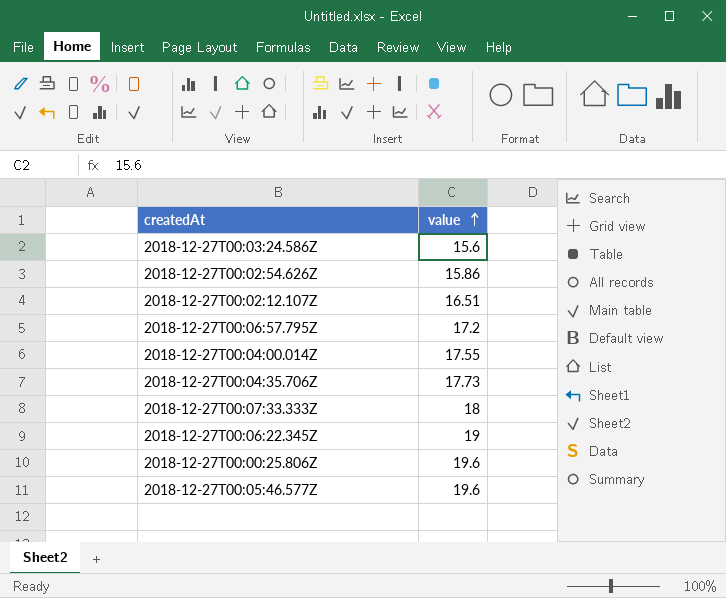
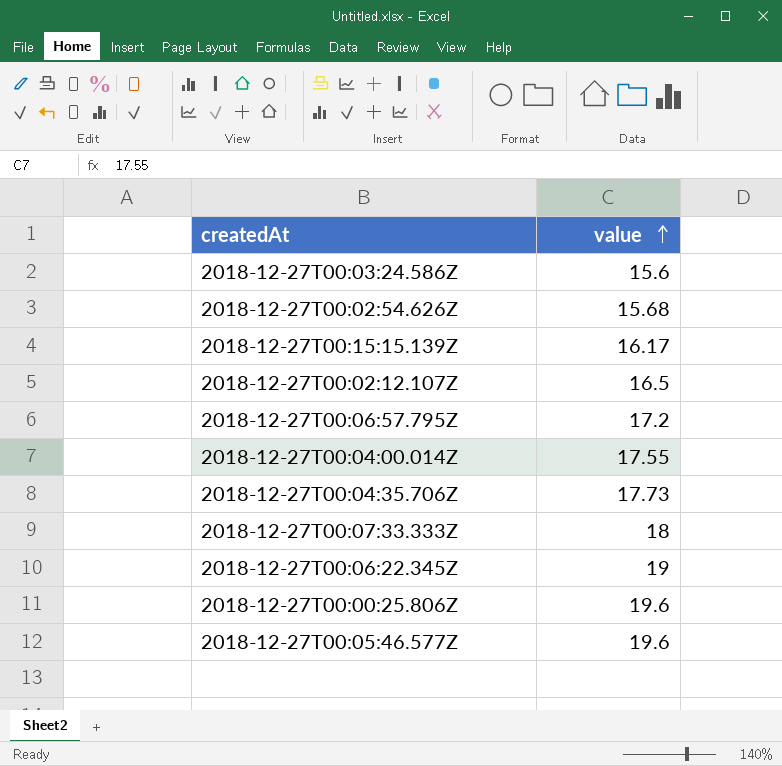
2018-12-27T00:02:54.626Z | value: 15.86 -> 15.68
row 2018-12-27T00:15:15.139Z: none -> 16.17
2018-12-27T00:02:12.107Z | value: 16.51 -> 16.5

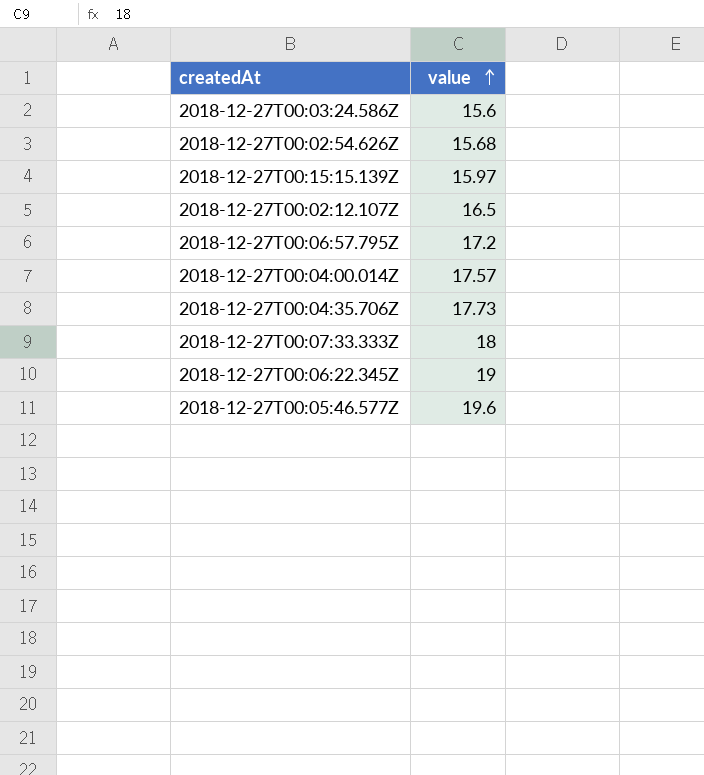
row 2018-12-27T00:00:25.806Z: 19.6 -> none
2018-12-27T00:15:15.139Z | value: 16.17 -> 15.97
2018-12-27T00:04:00.014Z | value: 17.55 -> 17.57

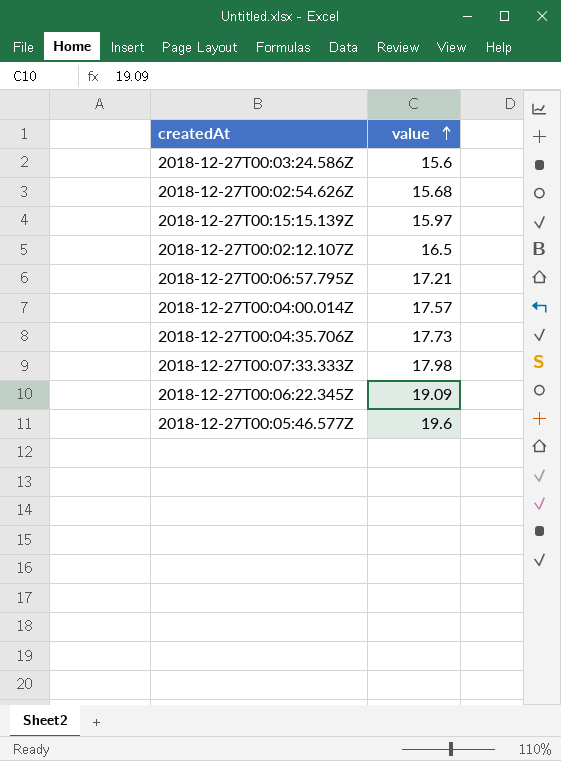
2018-12-27T00:06:57.795Z | value: 17.2 -> 17.21
2018-12-27T00:07:33.333Z | value: 18 -> 17.98
2018-12-27T00:06:22.345Z | value: 19 -> 19.09

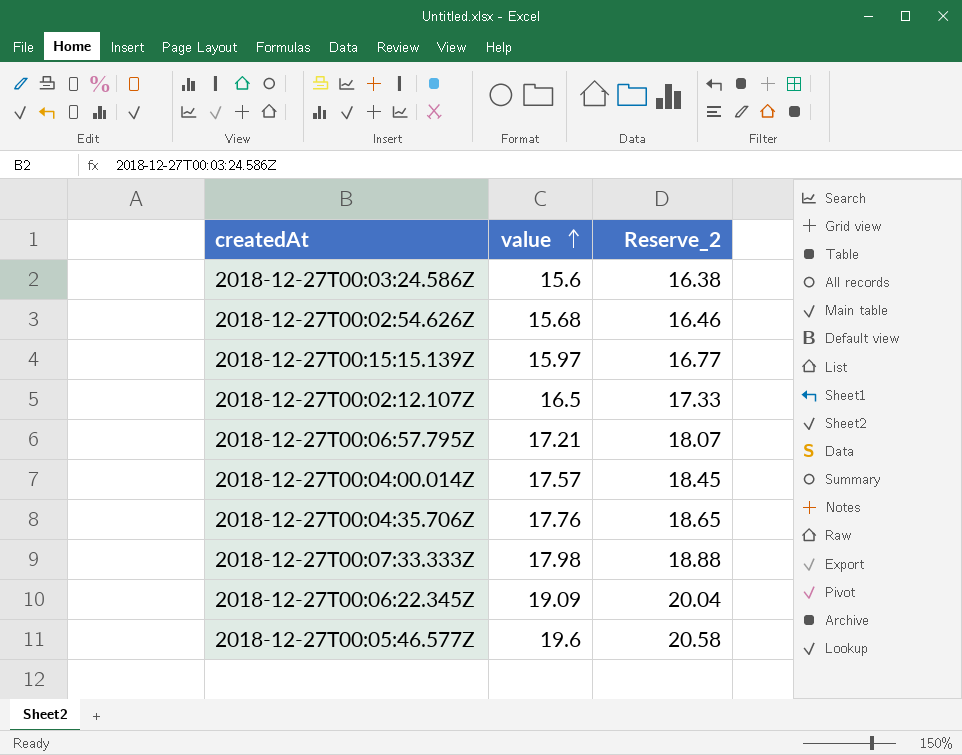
column Reserve_2 | formula: none -> [value] * 1.05
2018-12-27T00:04:35.706Z | value: 17.73 -> 17.76

